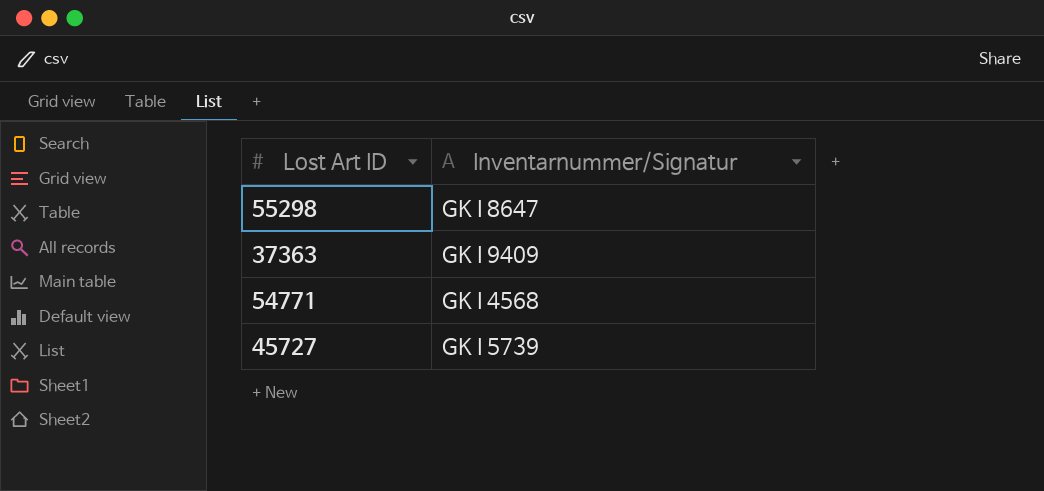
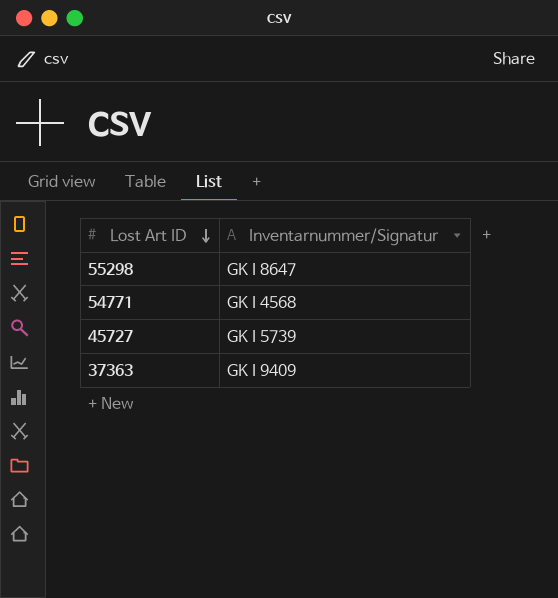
row order: none -> Lost Art ID descending

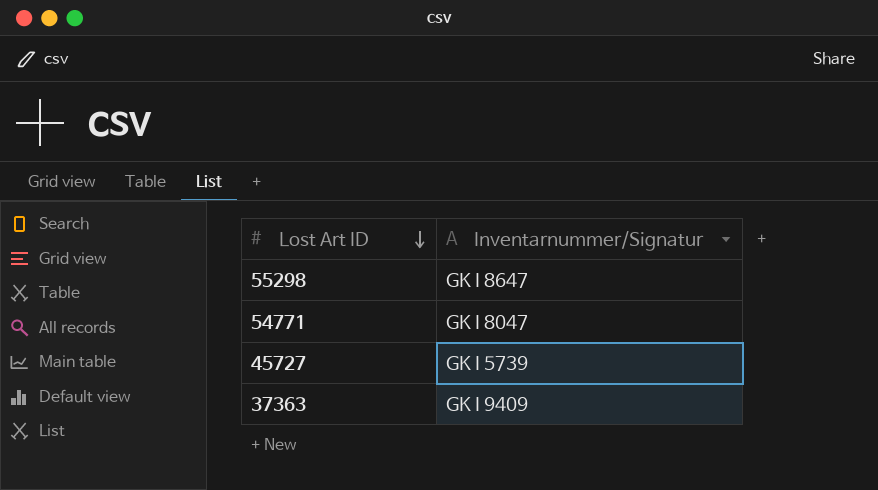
54771 | Inventarnummer/Signatur: GK I 4568 -> GK I 8047

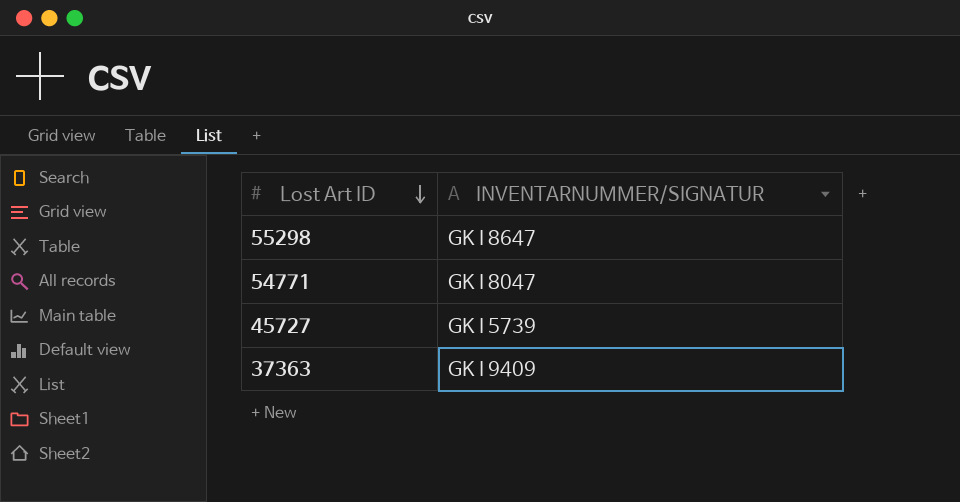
column name: Inventarnummer/Signatur -> INVENTARNUMMER/SIGNATUR

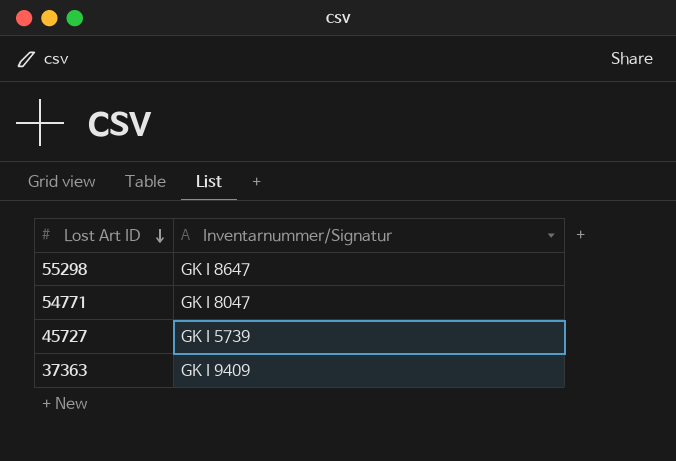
column name: INVENTARNUMMER/SIGNATUR -> Inventarnummer/Signatur

